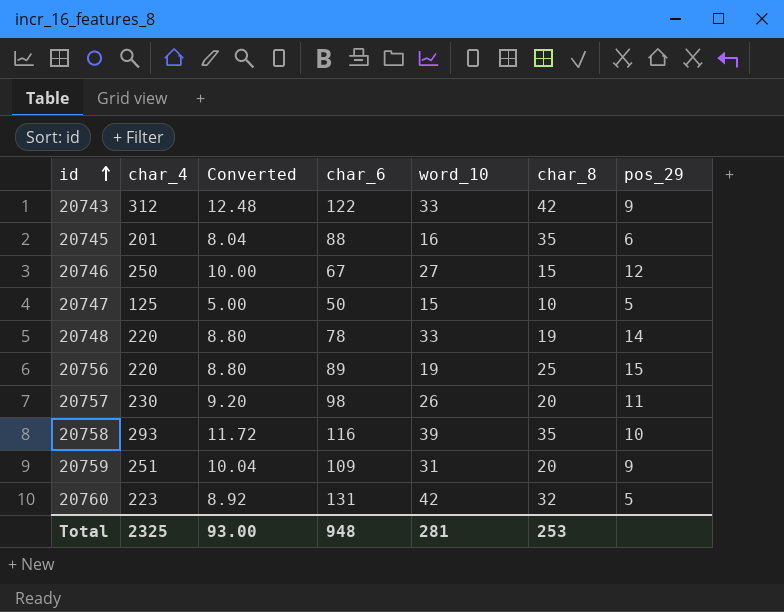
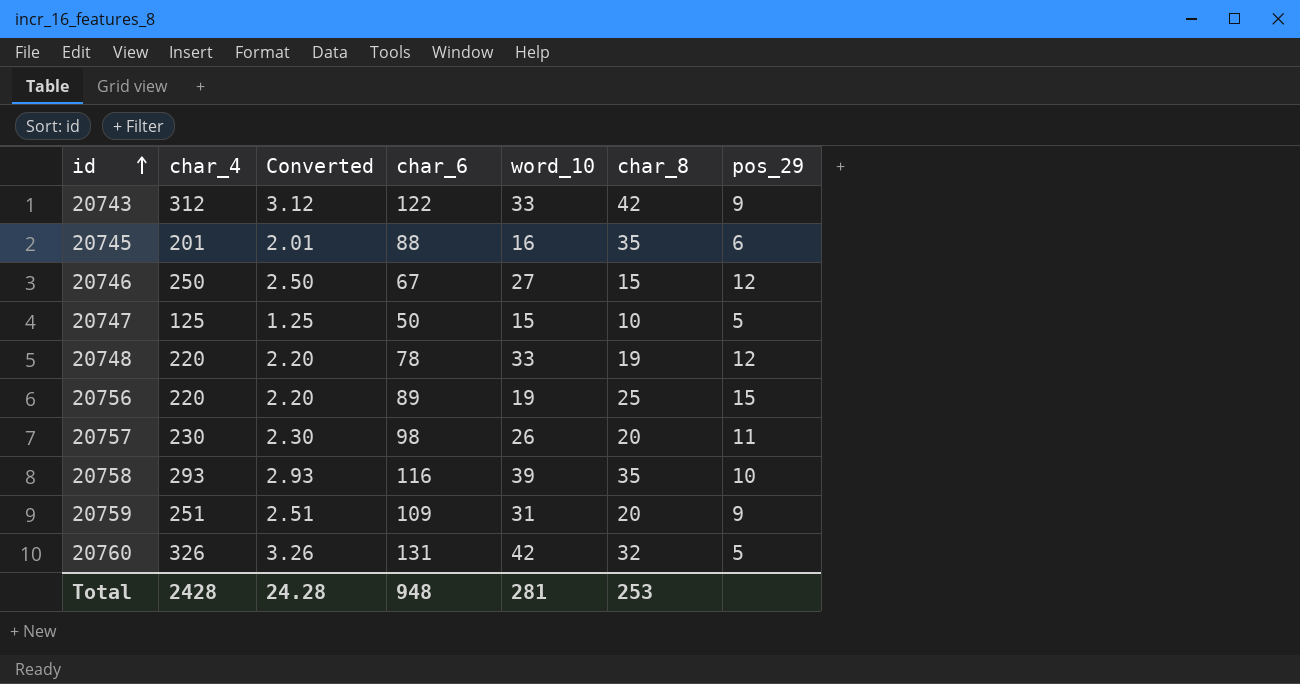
column Converted | formula: [char_4] * 0.04 -> [char_4] * 0.01
20748 | pos_29: 14 -> 12
20760 | char_4: 223 -> 326
Total | char_4: 2325 -> 2428
Total | Converted: 93.00 -> 24.28

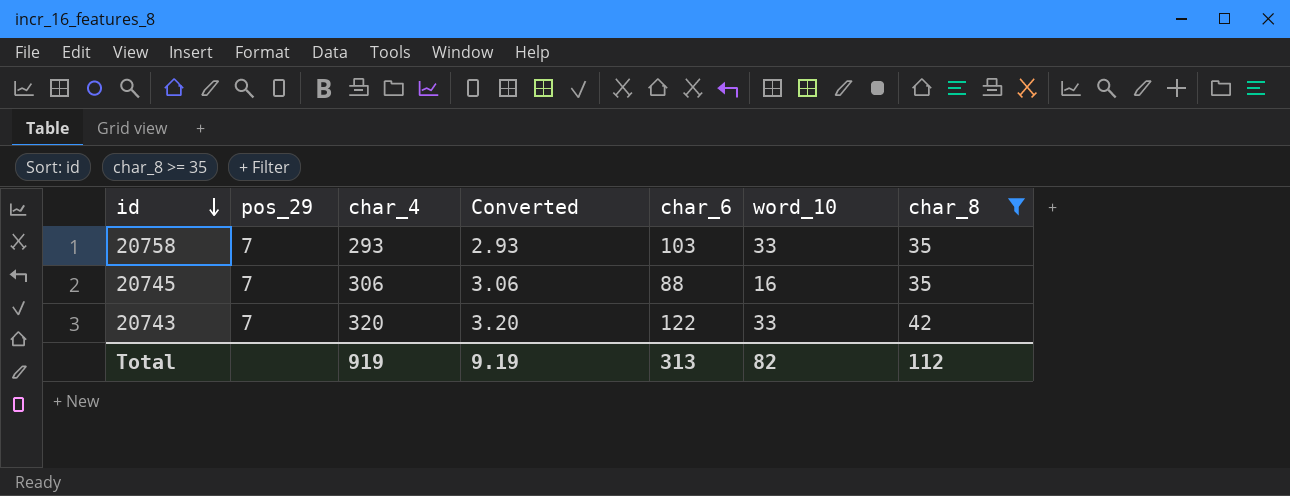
filter: none -> char_8 >= 35
row order: id ascending -> id descending
column pos_29 | position: 7 -> 2
20758 | pos_29: 10 -> 7
20758 | char_6: 116 -> 103
20758 | word_10: 39 -> 33
20745 | pos_29: 6 -> 7
20745 | char_4: 201 -> 306
20745 | Converted: 2.01 -> 3.06
20743 | pos_29: 9 -> 7
20743 | char_4: 312 -> 320
20743 | Converted: 3.12 -> 3.20
Total | char_4: 2428 -> 919
Total | Converted: 24.28 -> 9.19
Total | char_6: 948 -> 313
Total | word_10: 281 -> 82
Total | char_8: 253 -> 112

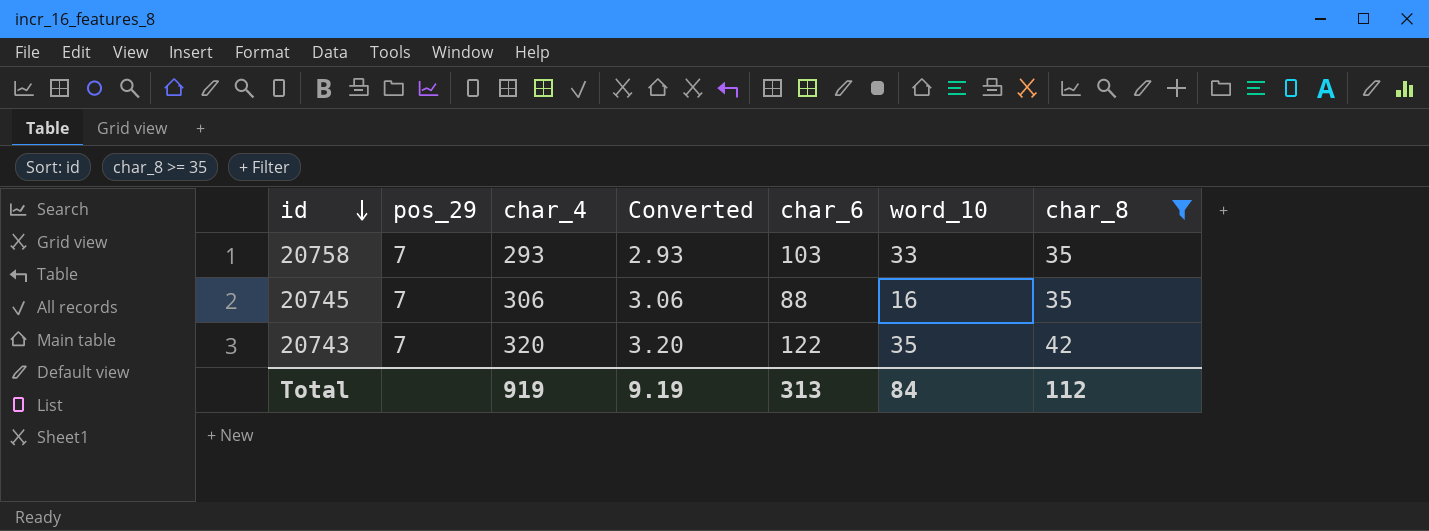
20743 | word_10: 33 -> 35
Total | word_10: 82 -> 84

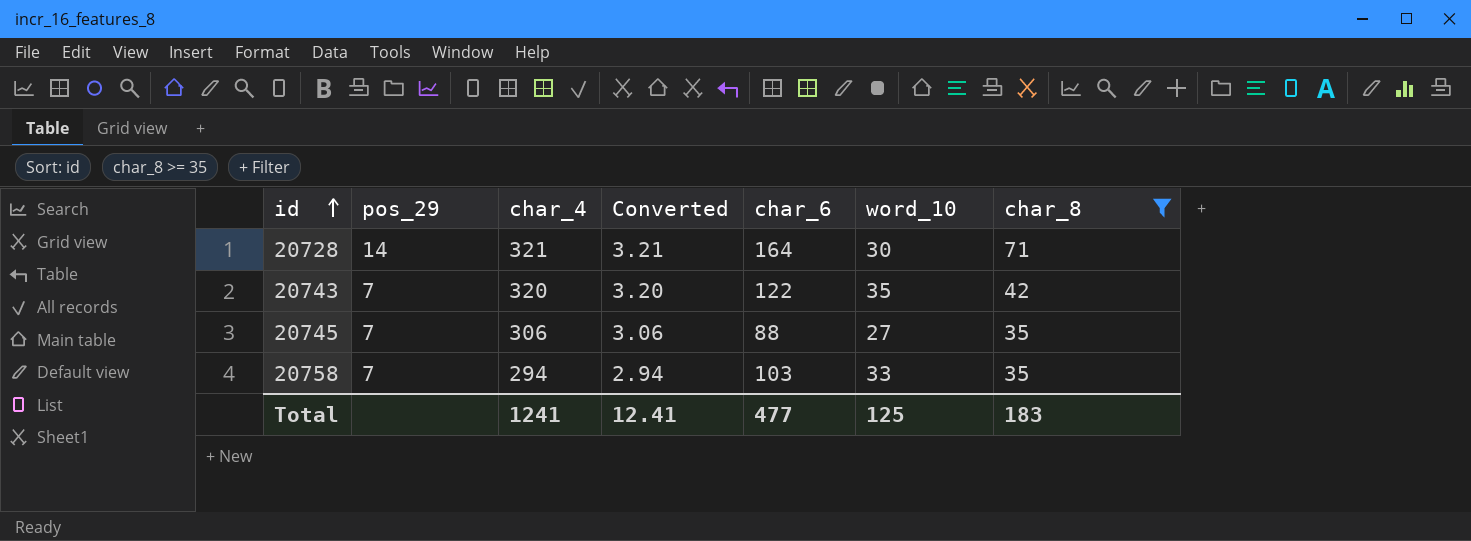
row order: id descending -> id ascending
row 20728: none -> 14 | 321 | 3.21 | 164 | 30 | 71
20745 | word_10: 16 -> 27
20758 | char_4: 293 -> 294
20758 | Converted: 2.93 -> 2.94
Total | char_4: 919 -> 1241
Total | Converted: 9.19 -> 12.41
Total | char_6: 313 -> 477
Total | word_10: 84 -> 125
Total | char_8: 112 -> 183

